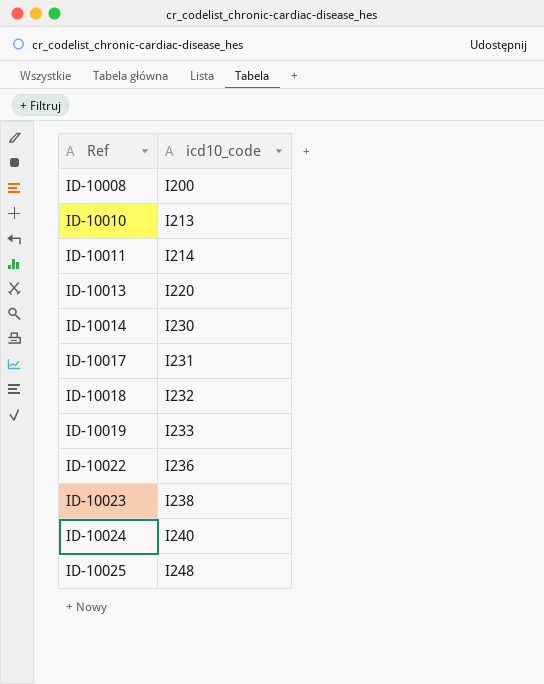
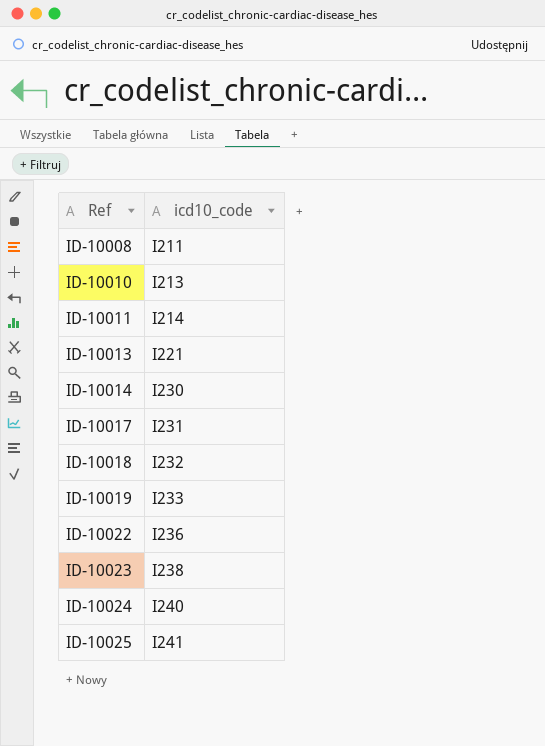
ID-10008 | icd10_code: I200 -> I211
ID-10013 | icd10_code: I220 -> I221
ID-10025 | icd10_code: I248 -> I241

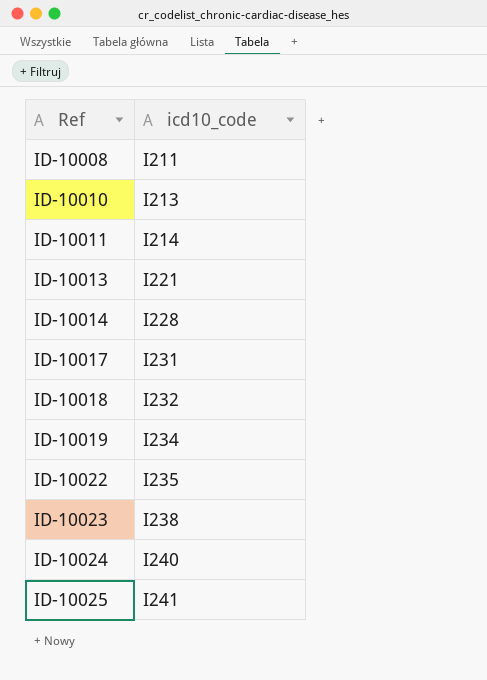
ID-10014 | icd10_code: I230 -> I228
ID-10019 | icd10_code: I233 -> I234
ID-10022 | icd10_code: I236 -> I235

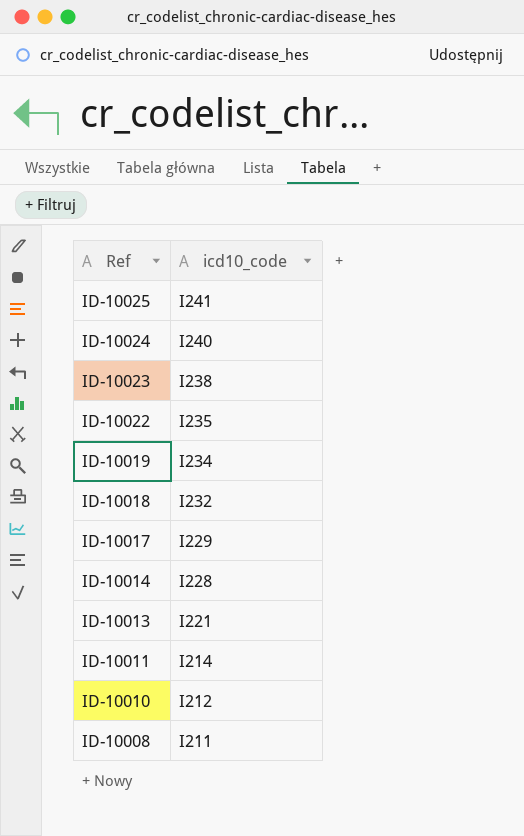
row order: Ref ascending -> Ref descending
ID-10017 | icd10_code: I231 -> I229
ID-10010 | icd10_code: I213 -> I212

